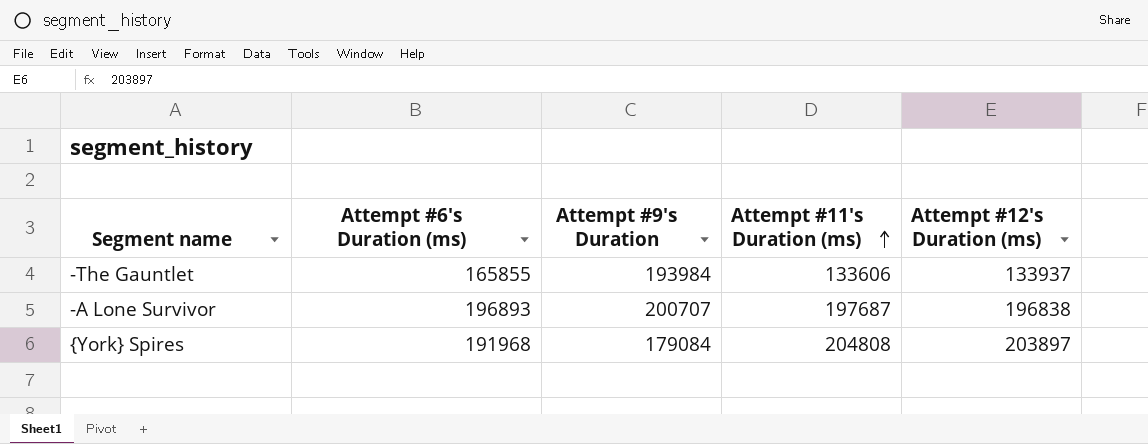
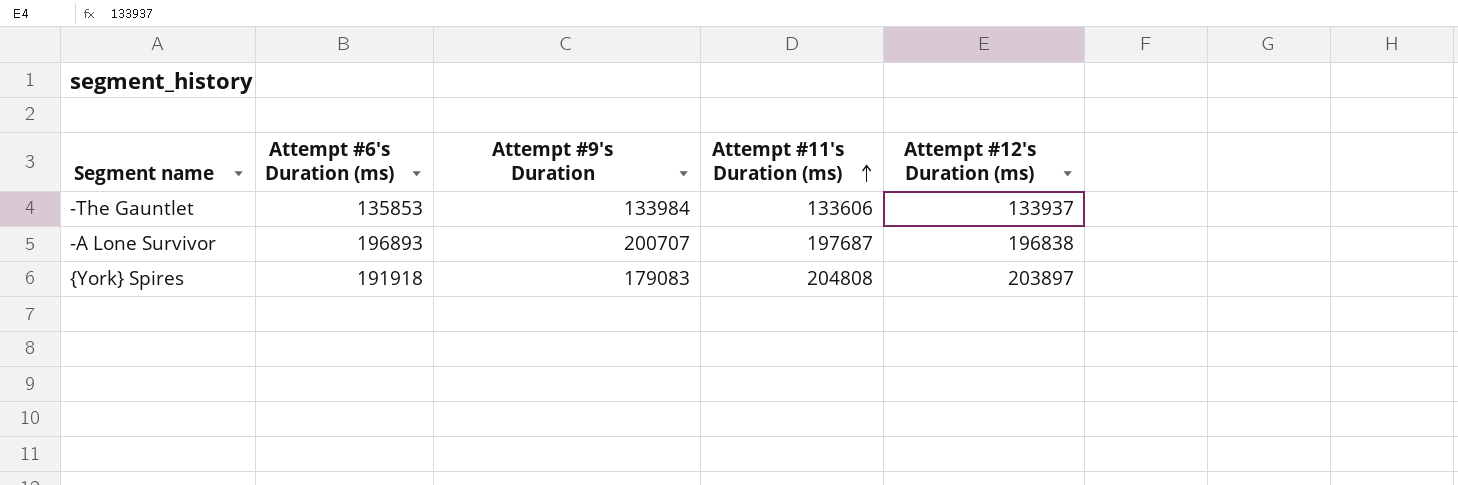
-The Gauntlet | Attempt #6's Duration (ms): 165855 -> 135853
-The Gauntlet | Attempt #9's Duration: 193984 -> 133984
{York} Spires | Attempt #6's Duration (ms): 191968 -> 191918
{York} Spires | Attempt #9's Duration: 179084 -> 179083

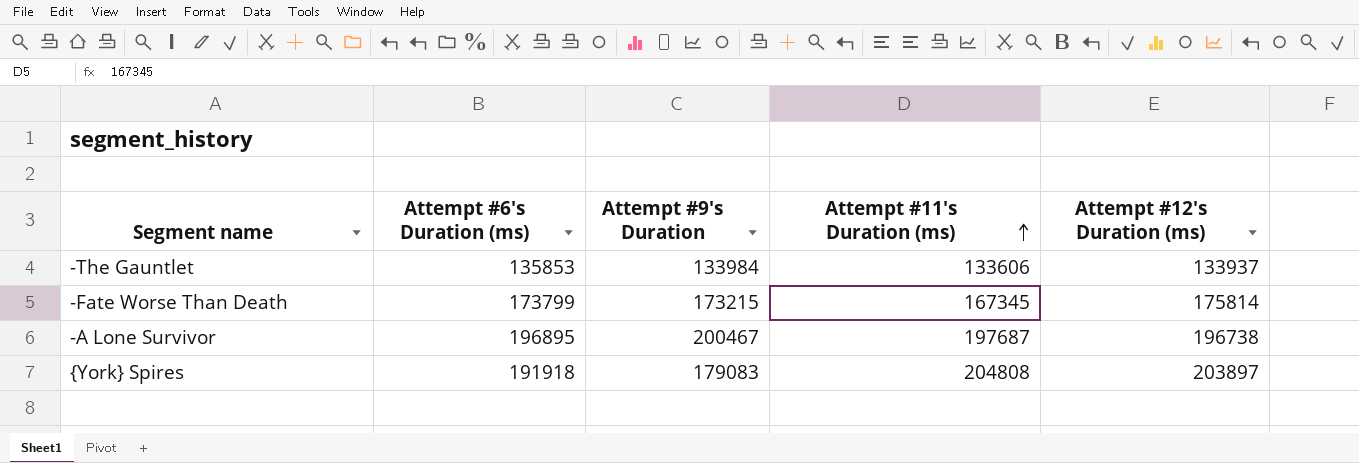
row -Fate Worse Than Death: none -> 173799 | 173215 | 167345 | 175814
-A Lone Survivor | Attempt #6's Duration (ms): 196893 -> 196895
-A Lone Survivor | Attempt #9's Duration: 200707 -> 200467
-A Lone Survivor | Attempt #12's Duration (ms): 196838 -> 196738

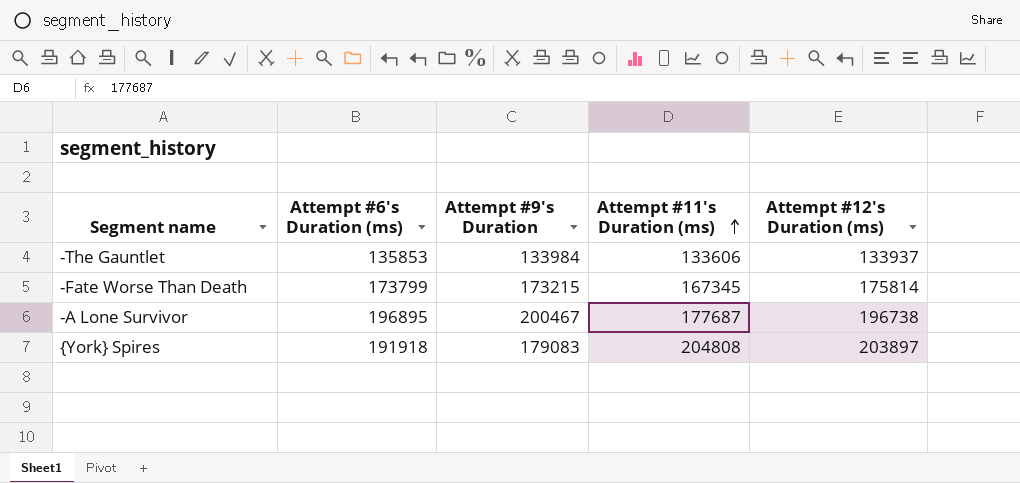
-A Lone Survivor | Attempt #11's Duration (ms): 197687 -> 177687

